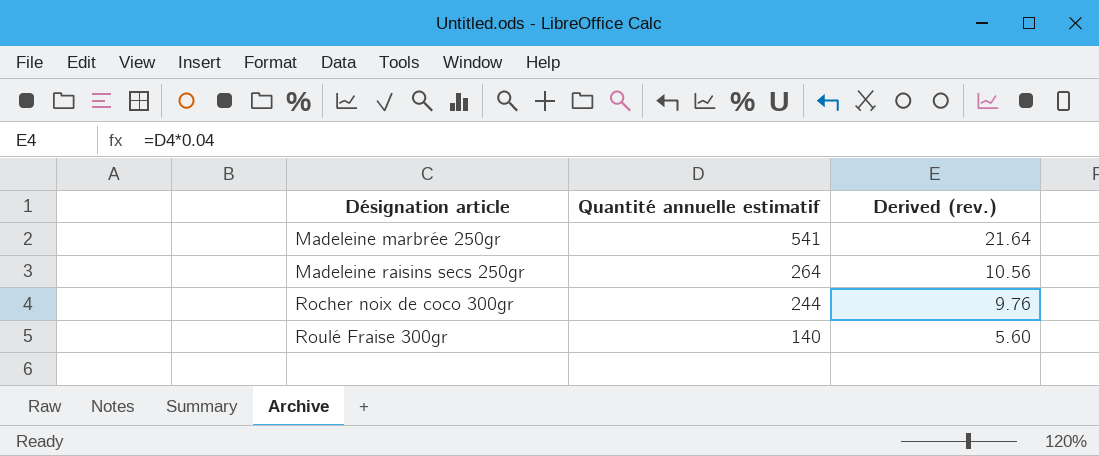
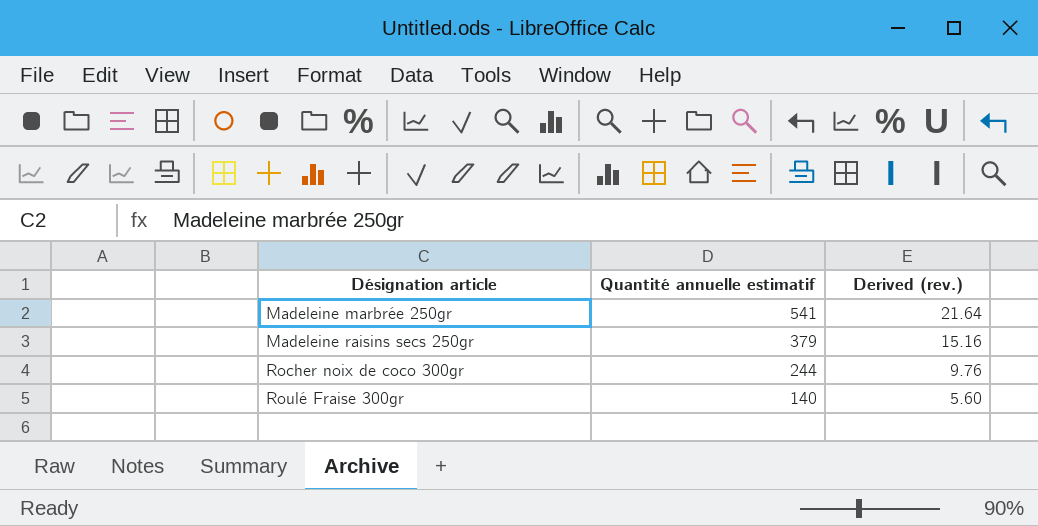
Madeleine raisins secs 250gr | Quantité annuelle estimatif: 264 -> 379
Madeleine raisins secs 250gr | Derived (rev.): 10.56 -> 15.16

